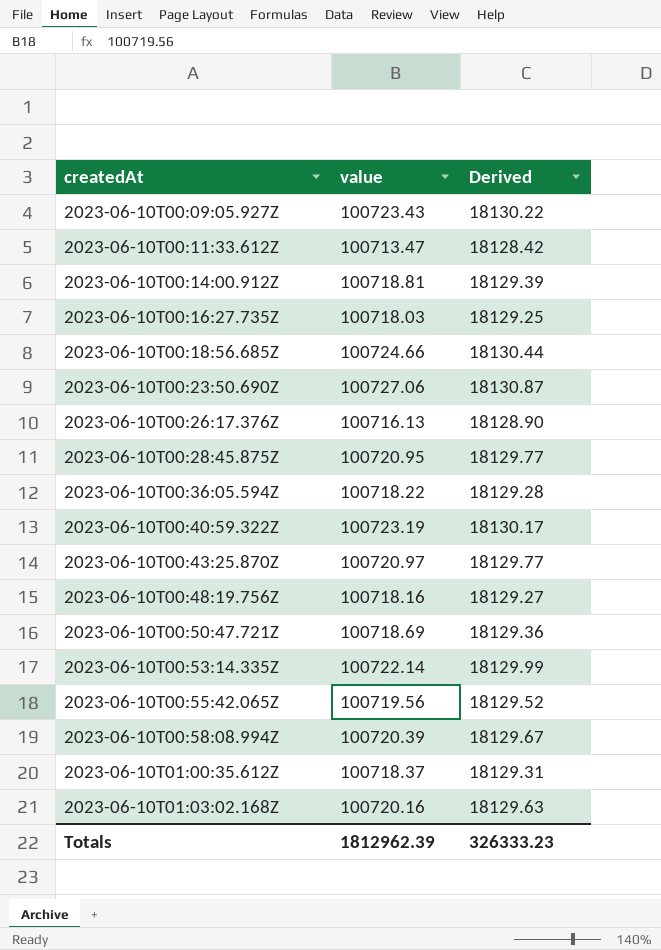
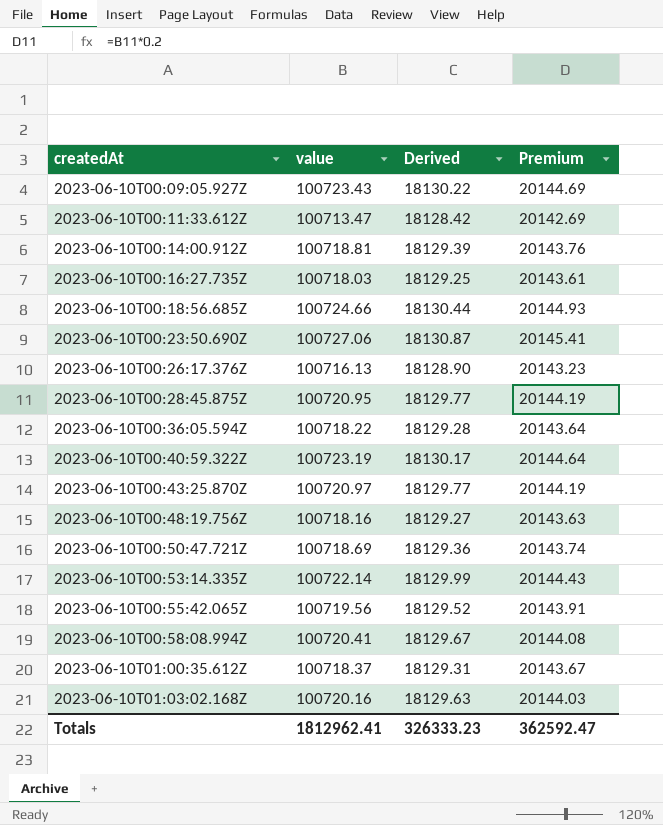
column Premium | formula: none -> [value] * 0.2
2023-06-10T00:58:08.994Z | value: 100720.39 -> 100720.41
Totals | value: 1812962.39 -> 1812962.41

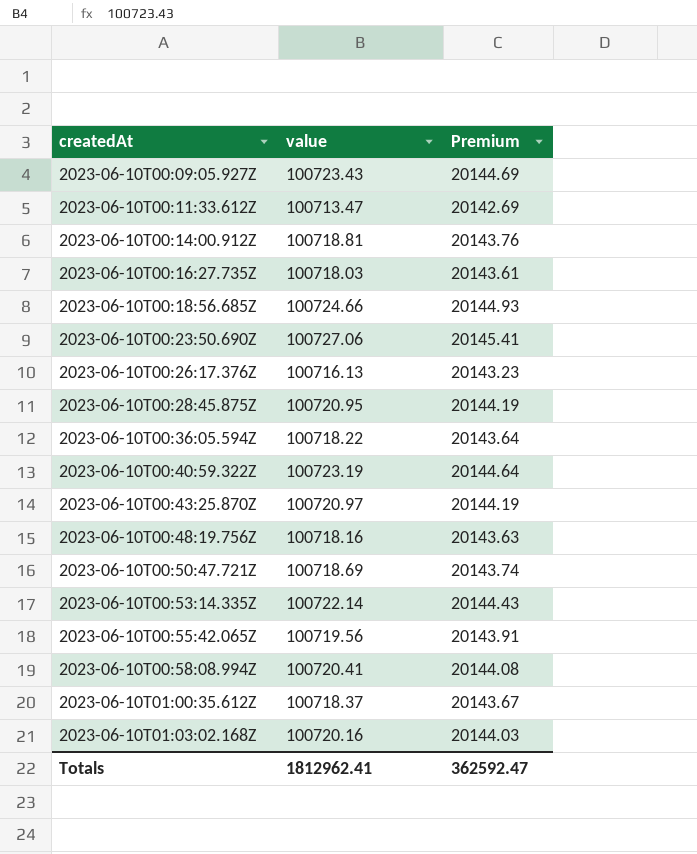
column Derived | formula: [value] * 0.18 -> none

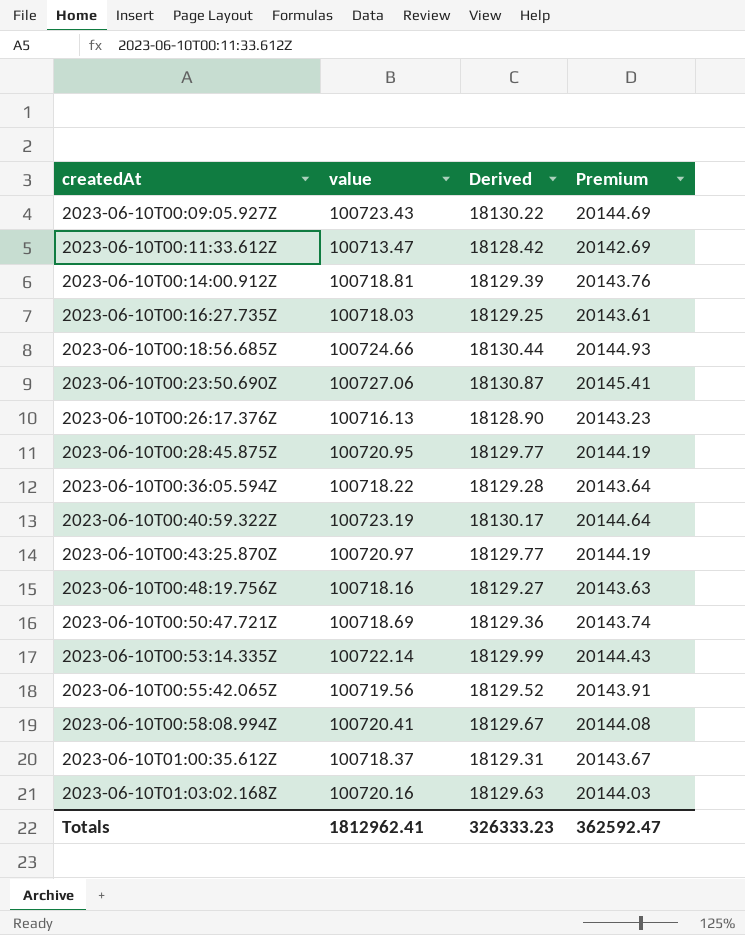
column Derived | formula: none -> [value] * 0.18

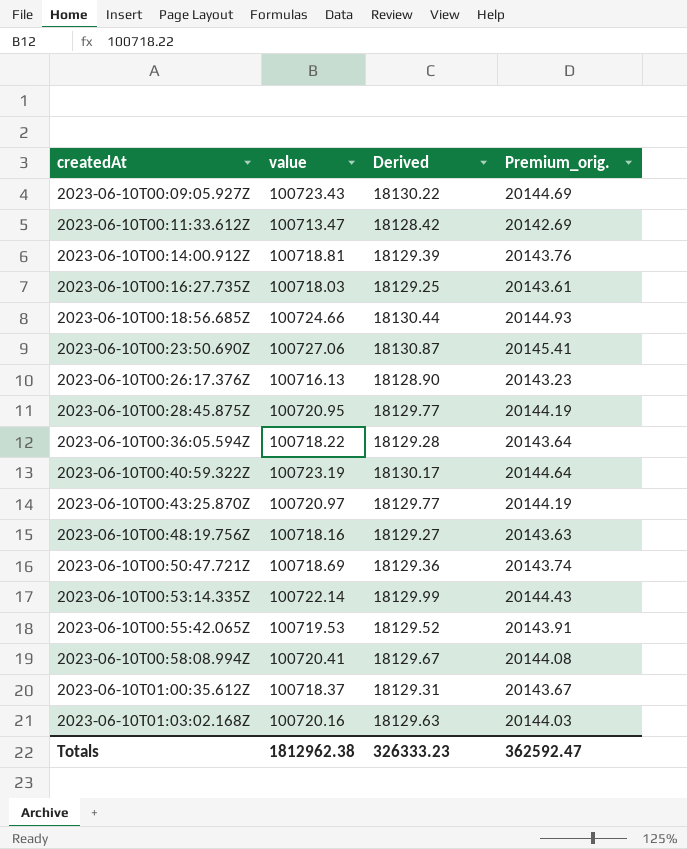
column name: Premium -> Premium_orig.
2023-06-10T00:55:42.065Z | value: 100719.56 -> 100719.53
Totals | value: 1812962.41 -> 1812962.38

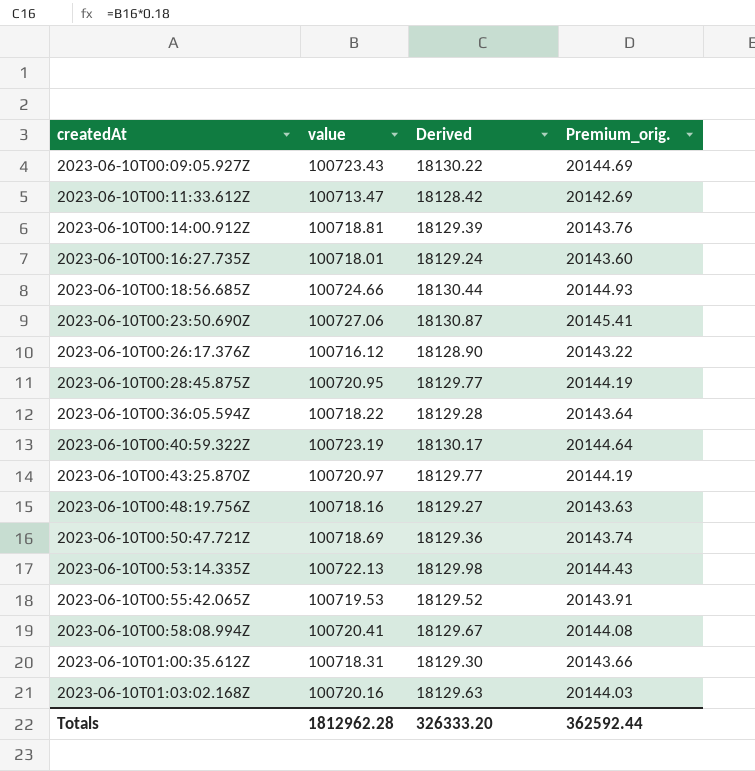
2023-06-10T00:16:27.735Z | value: 100718.03 -> 100718.01
2023-06-10T00:16:27.735Z | Derived: 18129.25 -> 18129.24
2023-06-10T00:16:27.735Z | Premium_orig.: 20143.61 -> 20143.60
2023-06-10T00:26:17.376Z | value: 100716.13 -> 100716.12
2023-06-10T00:26:17.376Z | Premium_orig.: 20143.23 -> 20143.22
2023-06-10T00:53:14.335Z | value: 100722.14 -> 100722.13
2023-06-10T00:53:14.335Z | Derived: 18129.99 -> 18129.98
2023-06-10T01:00:35.612Z | value: 100718.37 -> 100718.31
2023-06-10T01:00:35.612Z | Derived: 18129.31 -> 18129.30
2023-06-10T01:00:35.612Z | Premium_orig.: 20143.67 -> 20143.66
Totals | value: 1812962.38 -> 1812962.28
Totals | Derived: 326333.23 -> 326333.20
Totals | Premium_orig.: 362592.47 -> 362592.44

